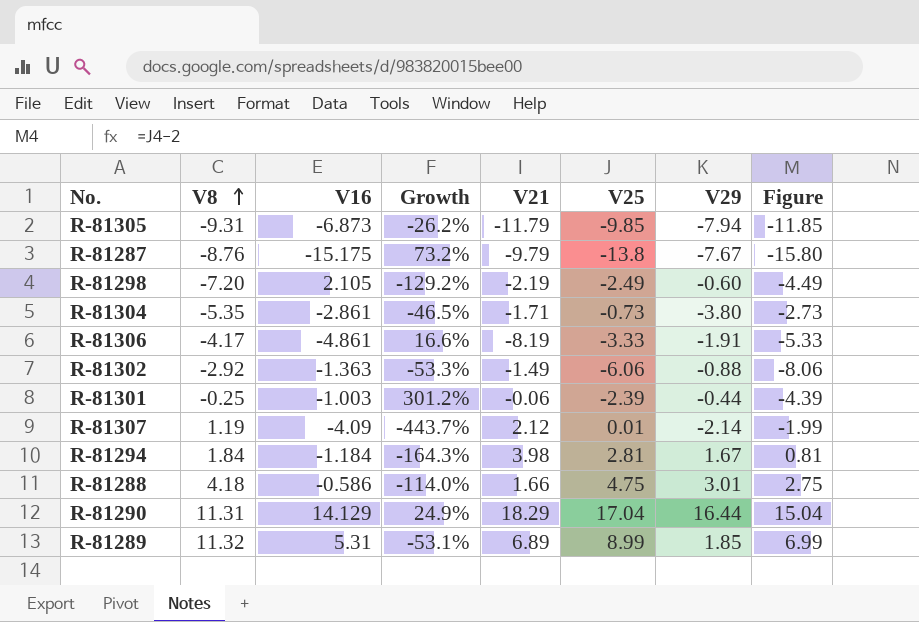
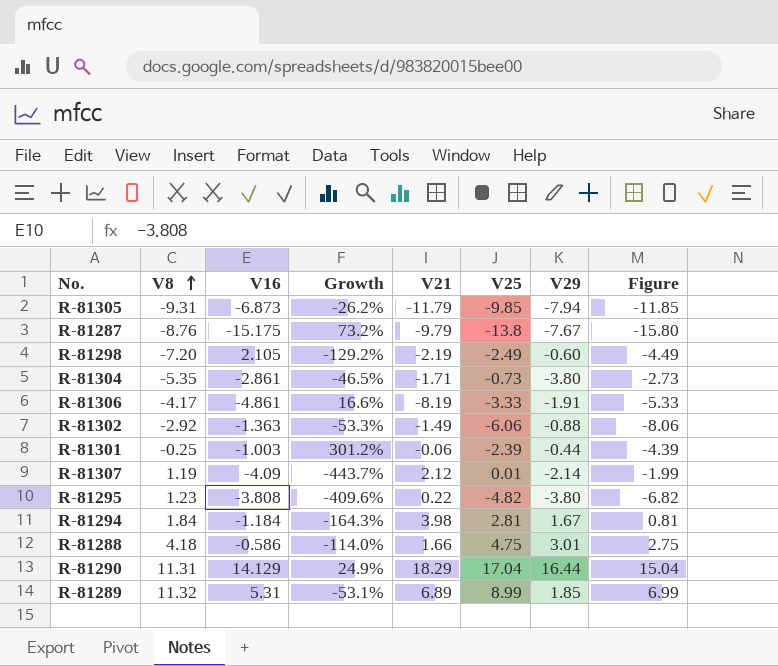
row R-81295: none -> 1.23 | -3.808 | -409.6% | 0.22 | -4.82 | -3.80 | -6.82

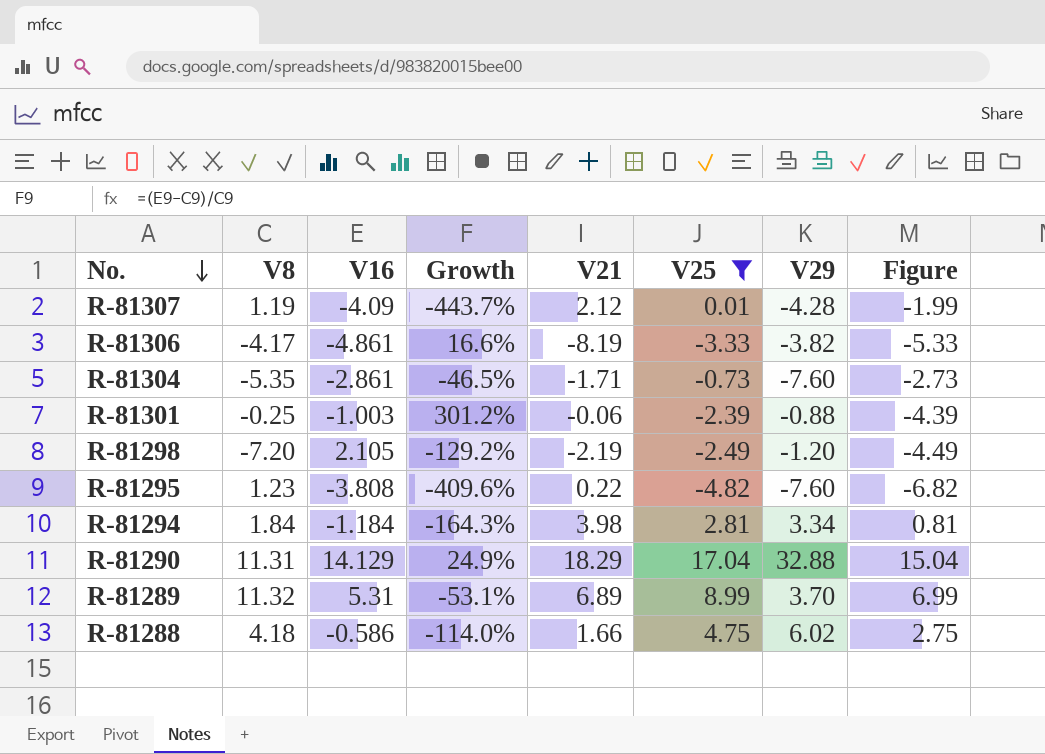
filter: none -> V25 >= -4.82
row order: V8 ascending -> No. descending
R-81307 | V29: -2.14 -> -4.28
R-81306 | V29: -1.91 -> -3.82
R-81304 | V29: -3.80 -> -7.60
R-81301 | V29: -0.44 -> -0.88
R-81298 | V29: -0.60 -> -1.20
R-81295 | V29: -3.80 -> -7.60
R-81294 | V29: 1.67 -> 3.34
R-81290 | V29: 16.44 -> 32.88
R-81289 | V29: 1.85 -> 3.70
R-81288 | V29: 3.01 -> 6.02

